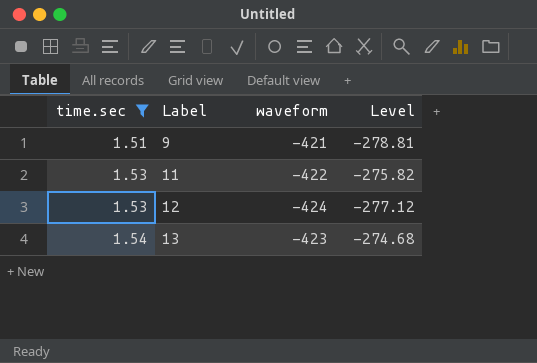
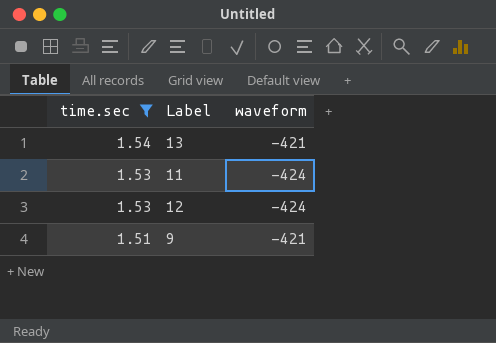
row order: time.sec ascending -> time.sec descending
column Level | formula: [waveform] / [time.sec] -> none
13 | waveform: -423 -> -421
11 | waveform: -422 -> -424

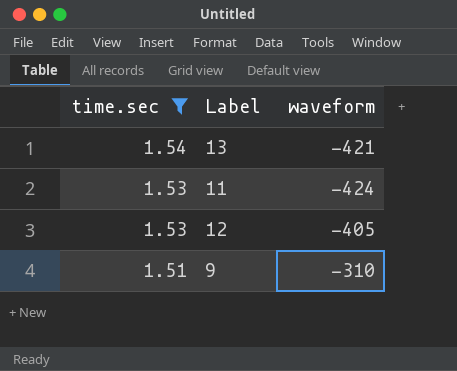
12 | waveform: -424 -> -405
9 | waveform: -421 -> -310

